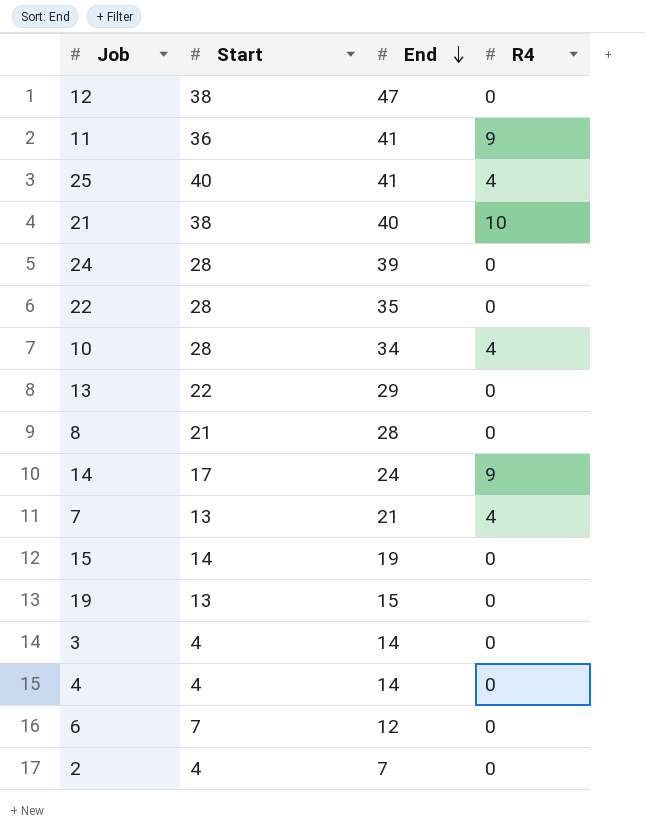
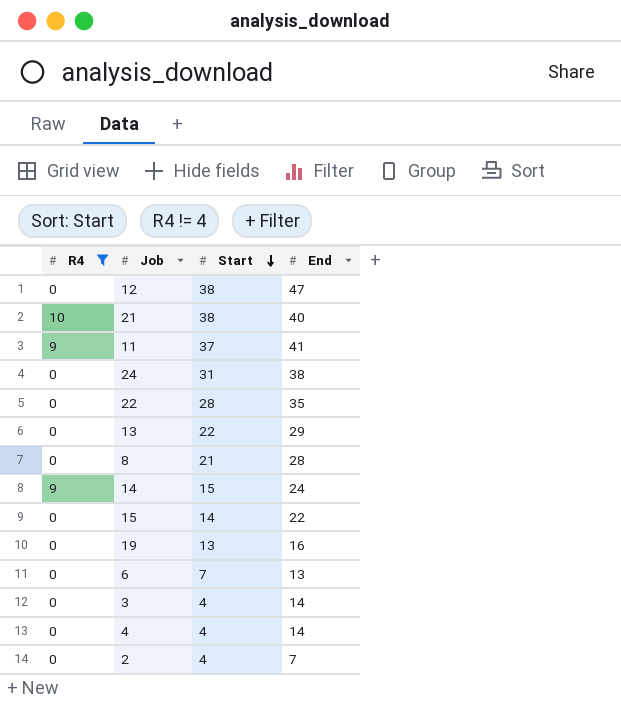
filter: none -> R4 != 4
row order: End descending -> Start descending
column R4 | position: 4 -> 1
11 | Start: 36 -> 37
24 | Start: 28 -> 31
24 | End: 39 -> 38
14 | Start: 17 -> 15
15 | End: 19 -> 22
19 | End: 15 -> 16
6 | End: 12 -> 13

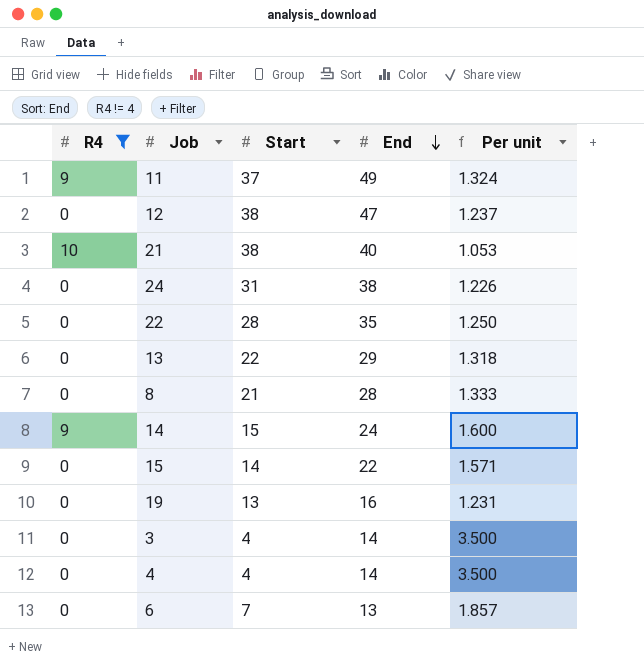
row order: Start descending -> End descending
column Per unit | formula: none -> [End] / [Start]
row 2: 0 | 4 | 7 -> none
11 | End: 41 -> 49

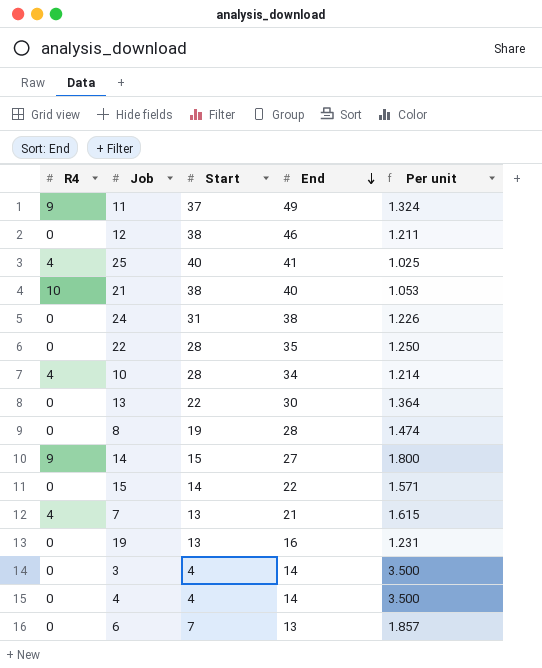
filter: R4 != 4 -> none
12 | End: 47 -> 46
12 | Per unit: 1.237 -> 1.211
13 | End: 29 -> 30
13 | Per unit: 1.318 -> 1.364
8 | Start: 21 -> 19
8 | Per unit: 1.333 -> 1.474
14 | End: 24 -> 27
14 | Per unit: 1.600 -> 1.800

